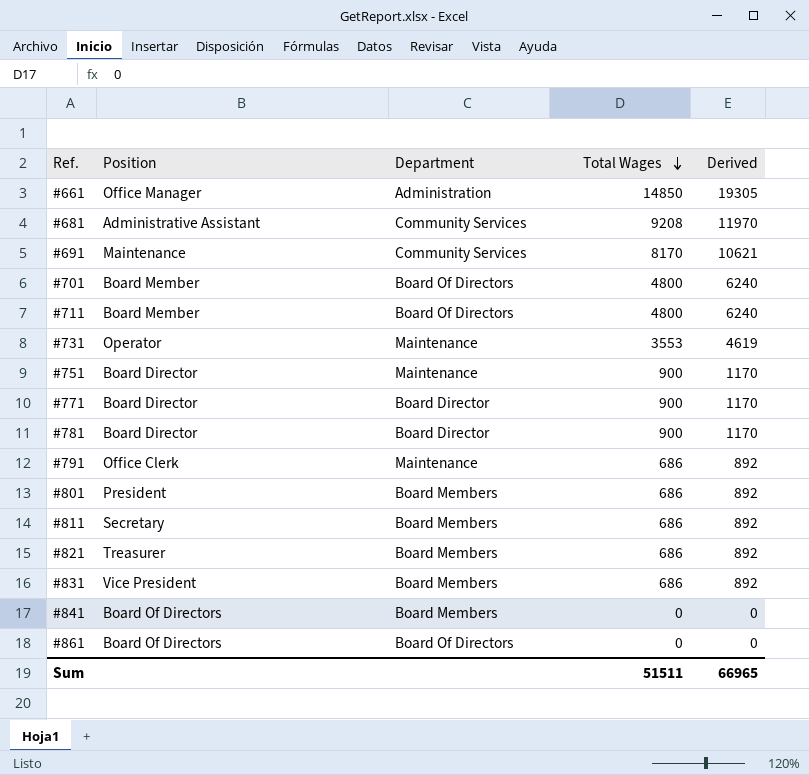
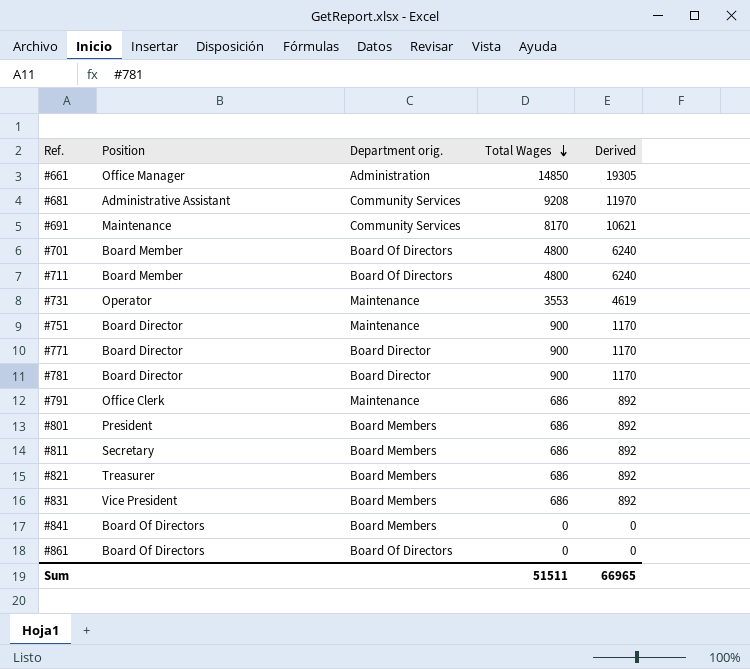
column name: Department -> Department orig.

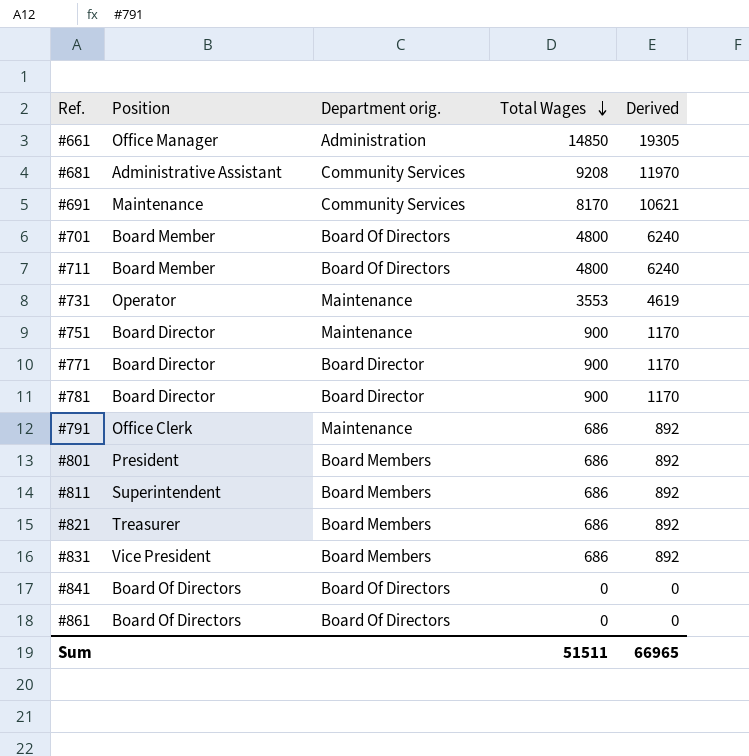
#811 | Position: Secretary -> Superintendent
#841 | Department orig.: Board Members -> Board Of Directors

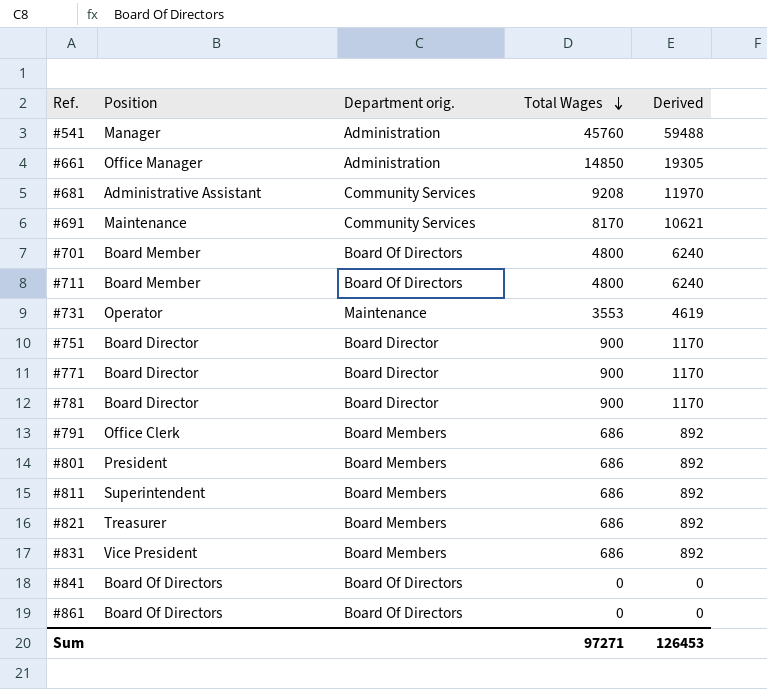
row #541: none -> Manager | Administration | 45760 | 59488
#751 | Department orig.: Maintenance -> Board Director
#791 | Department orig.: Maintenance -> Board Members
Sum | Total Wages: 51511 -> 97271
Sum | Derived: 66965 -> 126453

